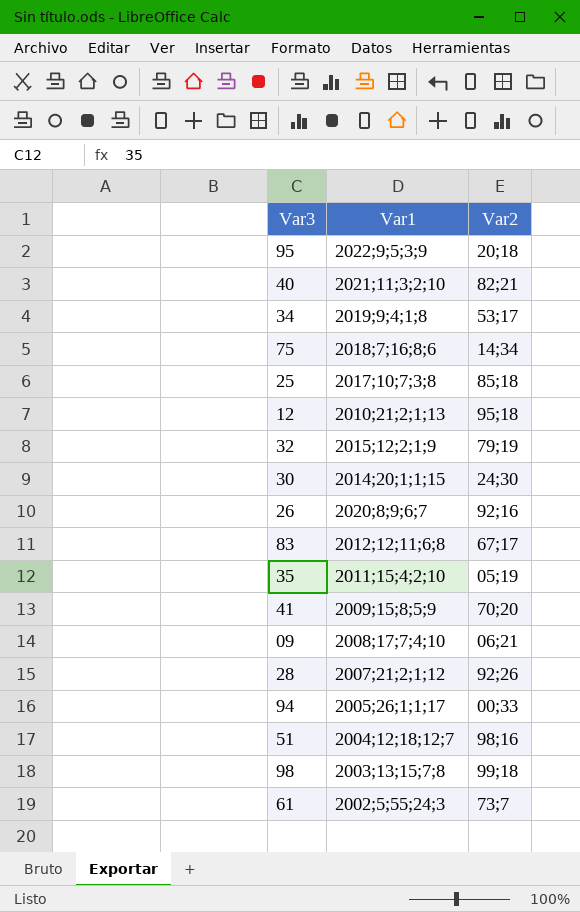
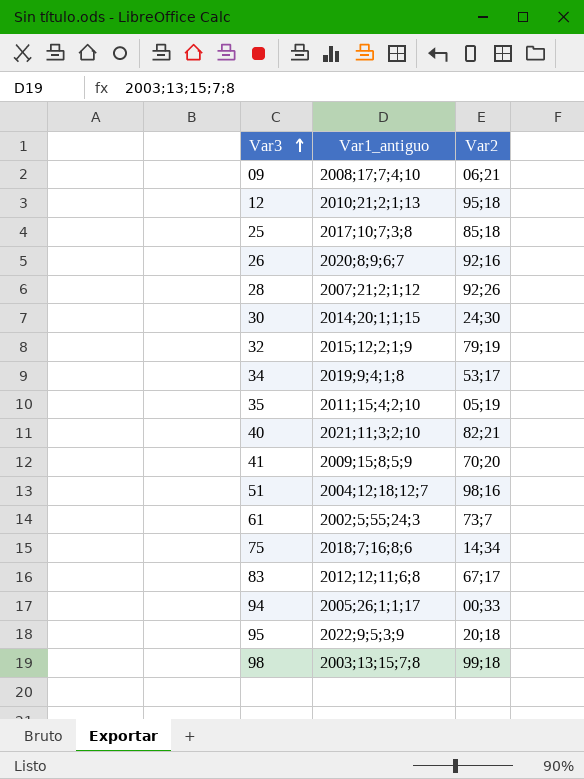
row order: none -> Var3 ascending
column name: Var1 -> Var1_antiguo

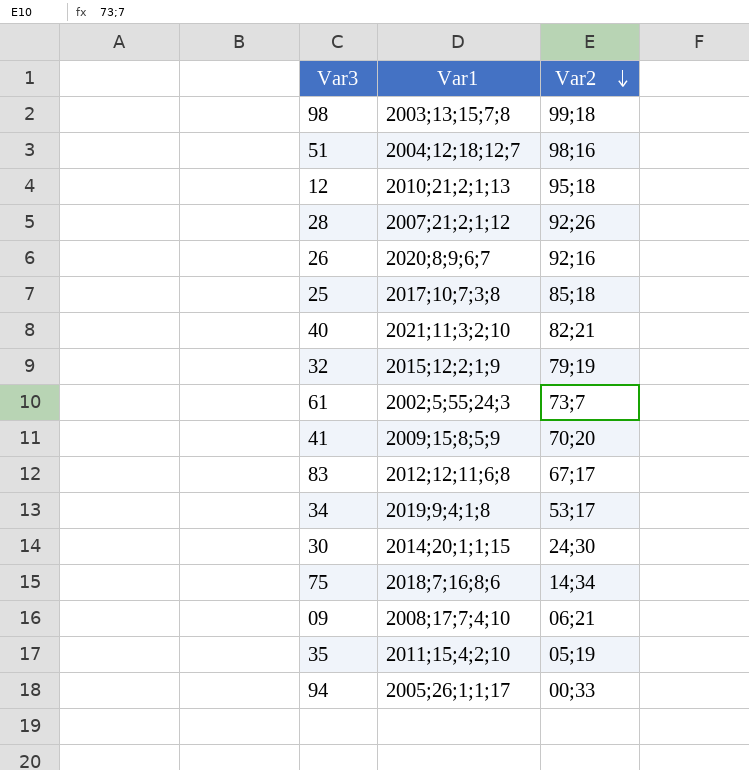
row order: Var3 ascending -> Var2 descending
column name: Var1_antiguo -> Var1
row 95: 2022;9;5;3;9 | 20;18 -> none

